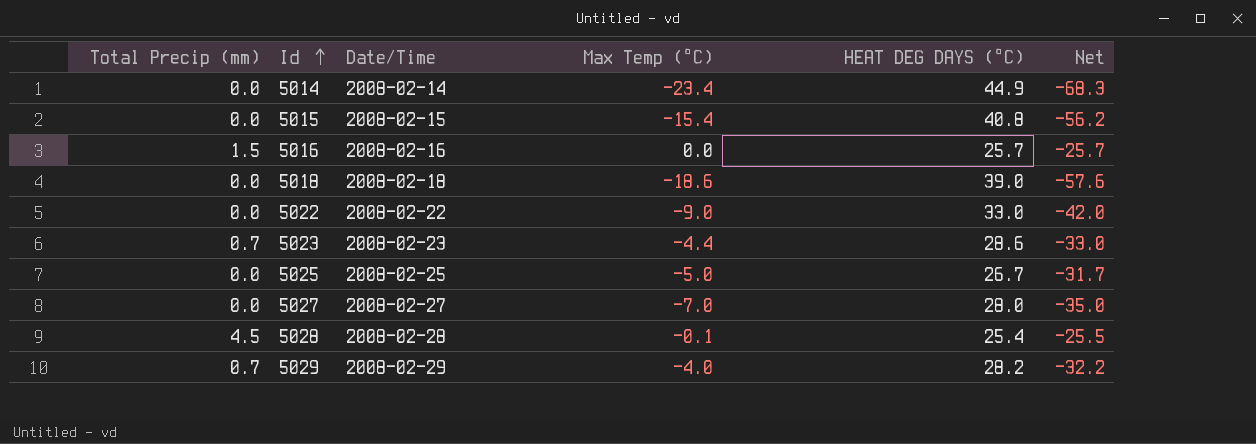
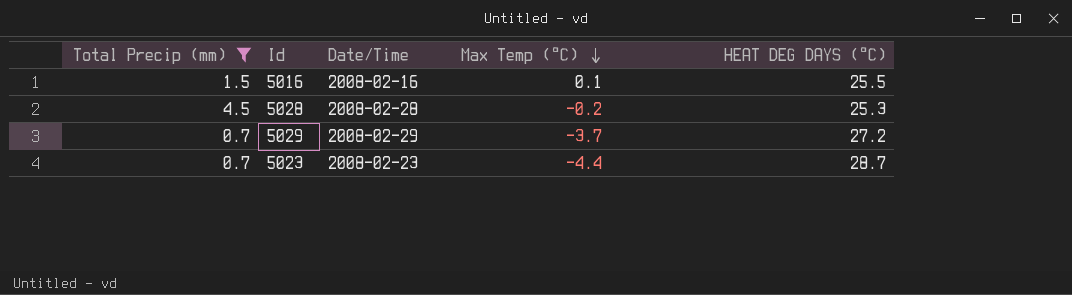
filter: none -> Total Precip (mm) != 0.0
row order: Id ascending -> Max Temp (°C) descending
column Net | formula: [Max Temp (°C)] - [HEAT DEG DAYS (°C)] -> none
5016 | Max Temp (°C): 0.0 -> 0.1
5016 | HEAT DEG DAYS (°C): 25.7 -> 25.5
5028 | Max Temp (°C): -0.1 -> -0.2
5028 | HEAT DEG DAYS (°C): 25.4 -> 25.3
5029 | Max Temp (°C): -4.0 -> -3.7
5029 | HEAT DEG DAYS (°C): 28.2 -> 27.2
5023 | HEAT DEG DAYS (°C): 28.6 -> 28.7

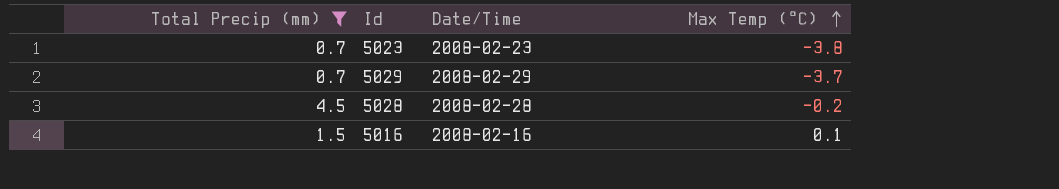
row order: Max Temp (°C) descending -> Max Temp (°C) ascending
column HEAT DEG DAYS (°C) | position: 5 -> none
5023 | Max Temp (°C): -4.4 -> -3.8

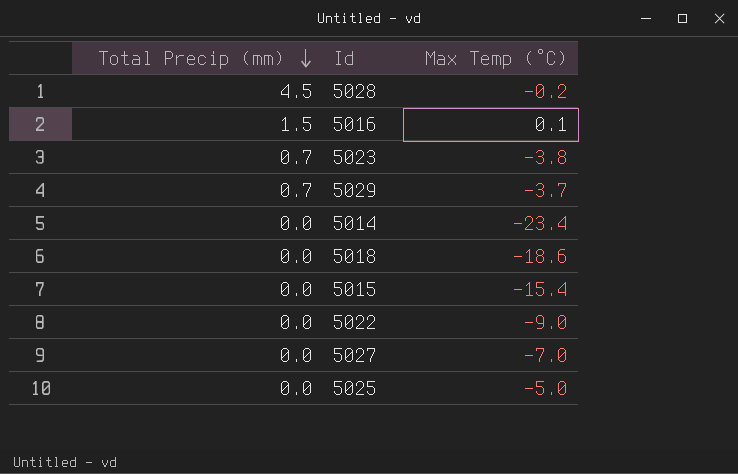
filter: Total Precip (mm) != 0.0 -> none
row order: Max Temp (°C) ascending -> Total Precip (mm) descending
column Date/Time | position: 3 -> none

